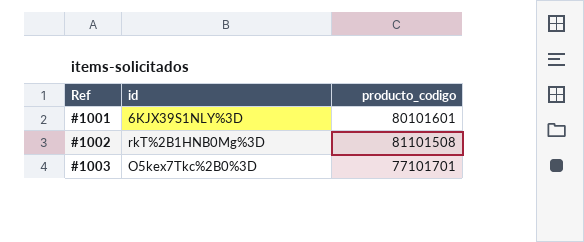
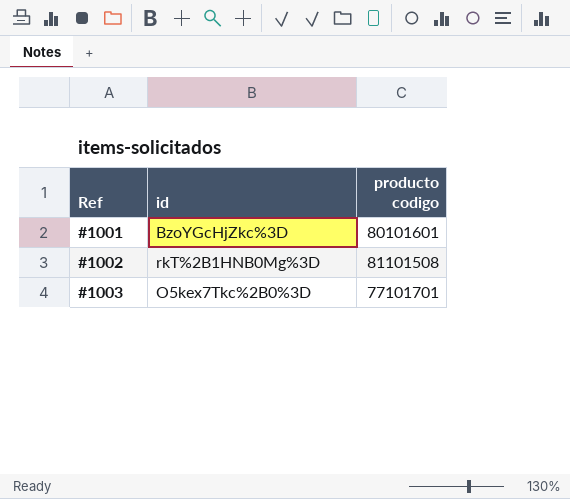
column name: producto_codigo -> producto codigo
#1001 | id: 6KJX39S1NLY%3D -> BzoYGcHjZkc%3D

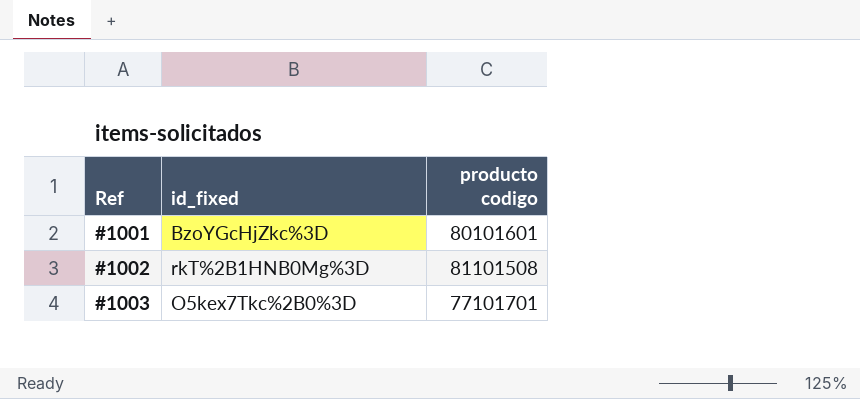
column name: id -> id_fixed

